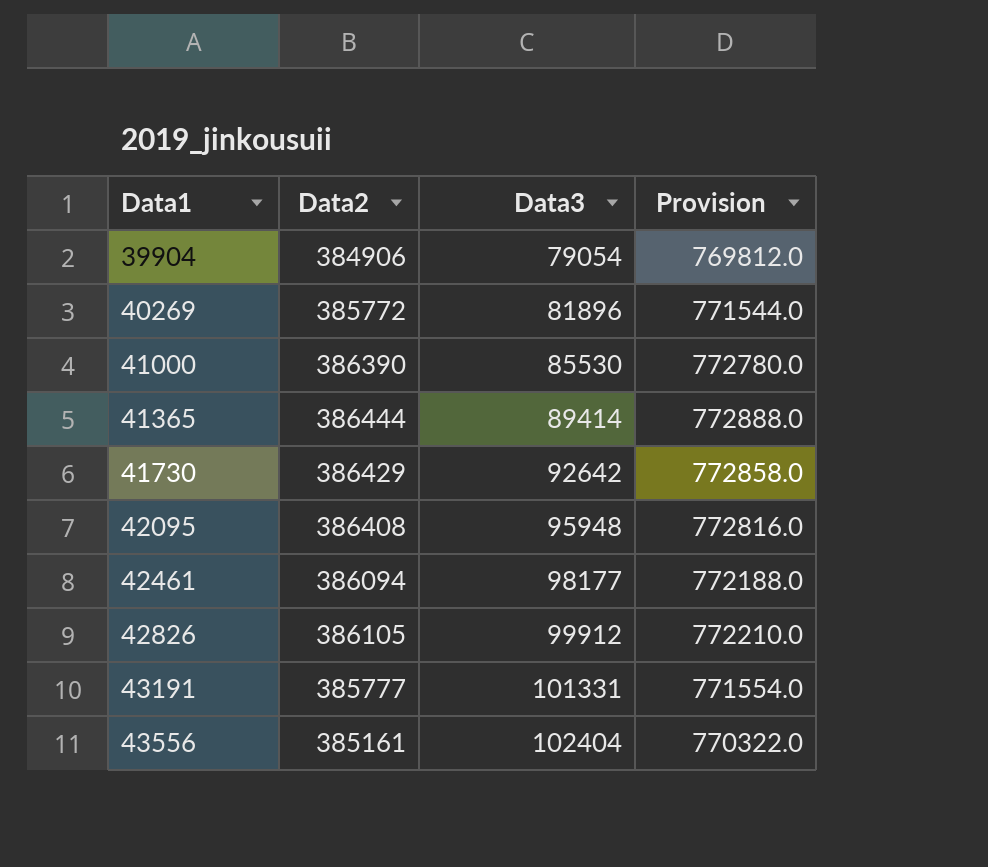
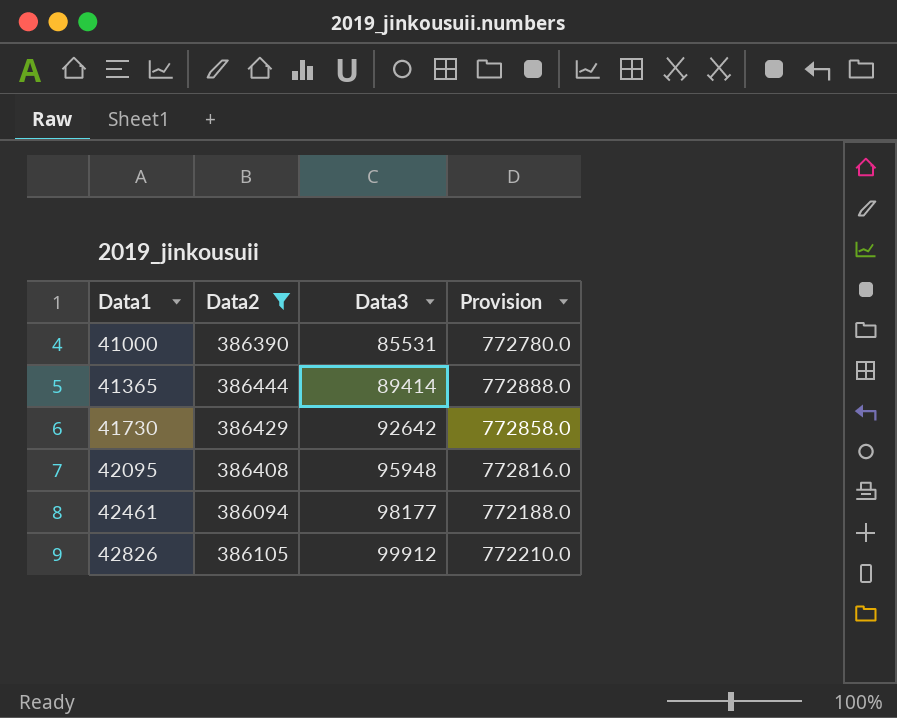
filter: none -> Data2 >= 386094
41000 | Data3: 85530 -> 85531

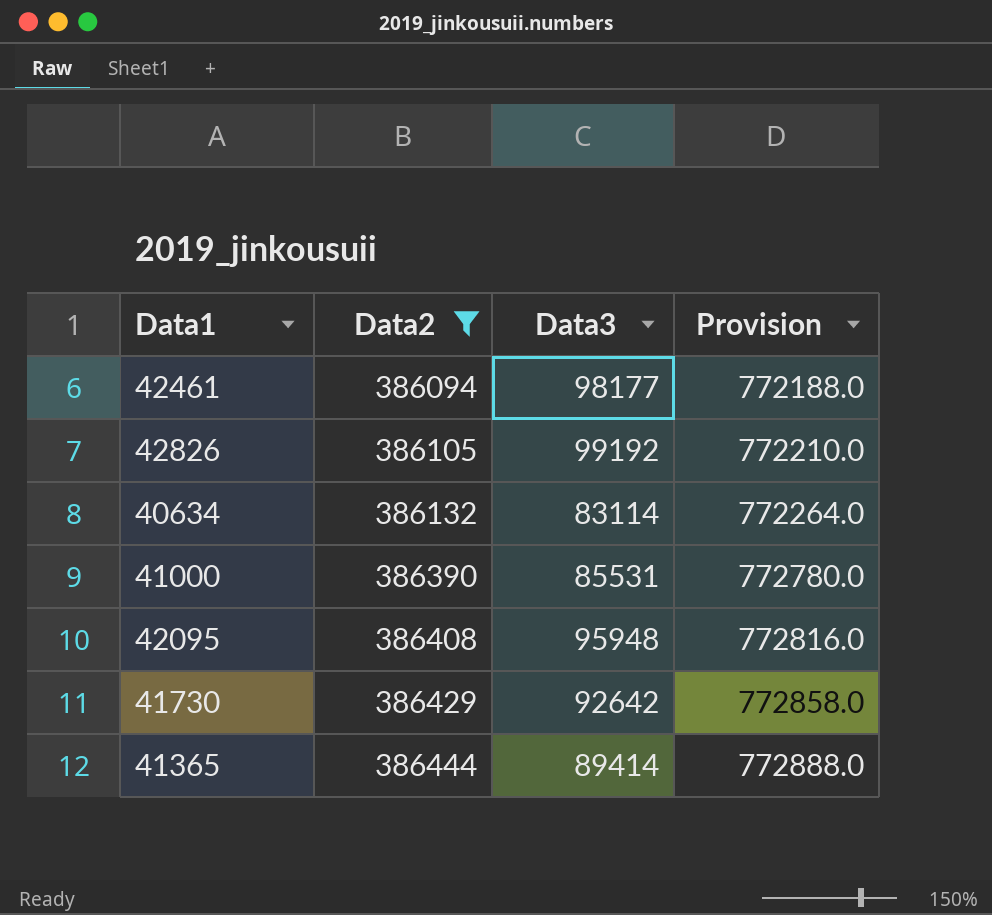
row order: Data1 ascending -> Data2 ascending
42826 | Data3: 99912 -> 99192
row 40634: none -> 386132 | 83114 | 772264.0

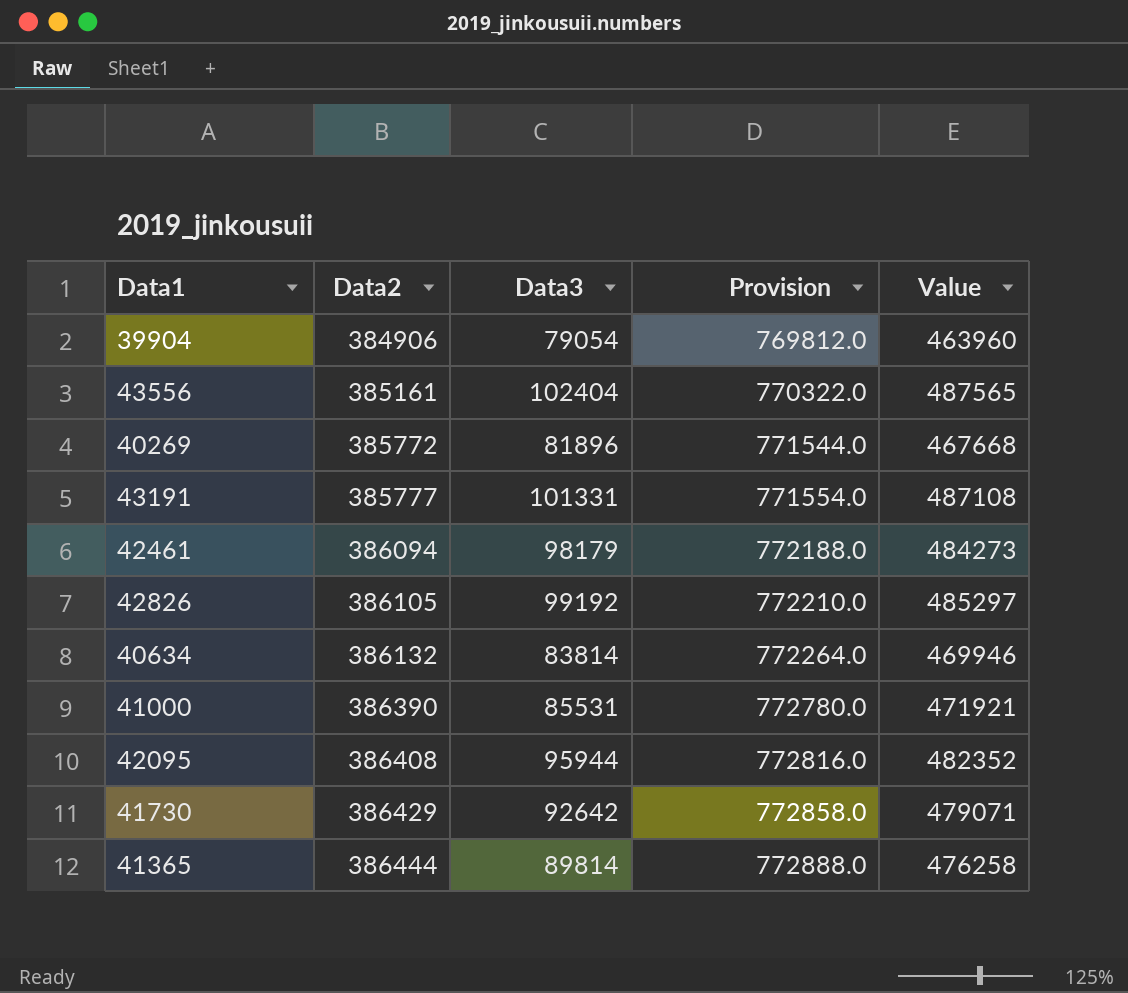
filter: Data2 >= 386094 -> none
column Value | formula: none -> [Data2] + [Data3]
42461 | Data3: 98177 -> 98179
40634 | Data3: 83114 -> 83814
42095 | Data3: 95948 -> 95944
41365 | Data3: 89414 -> 89814

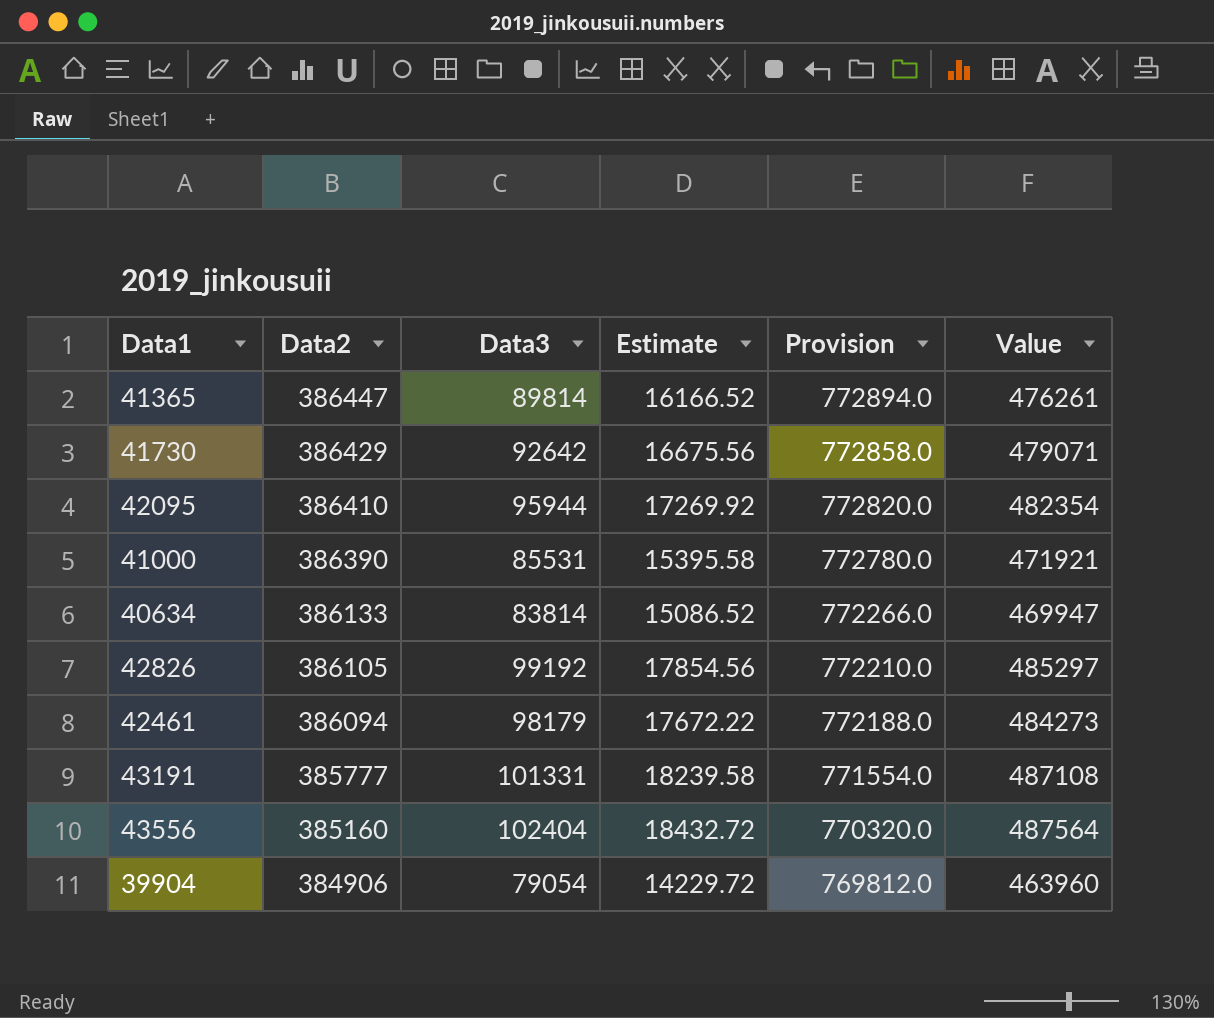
row order: Data2 ascending -> Data2 descending
column Estimate | formula: none -> [Data3] * 0.18
row 40269: 385772 | 81896 | 771544.0 | 467668 -> none
41365 | Data2: 386444 -> 386447
41365 | Provision: 772888.0 -> 772894.0
41365 | Value: 476258 -> 476261
42095 | Data2: 386408 -> 386410
42095 | Provision: 772816.0 -> 772820.0
42095 | Value: 482352 -> 482354
40634 | Data2: 386132 -> 386133
40634 | Provision: 772264.0 -> 772266.0
40634 | Value: 469946 -> 469947
43556 | Data2: 385161 -> 385160
43556 | Provision: 770322.0 -> 770320.0
43556 | Value: 487565 -> 487564

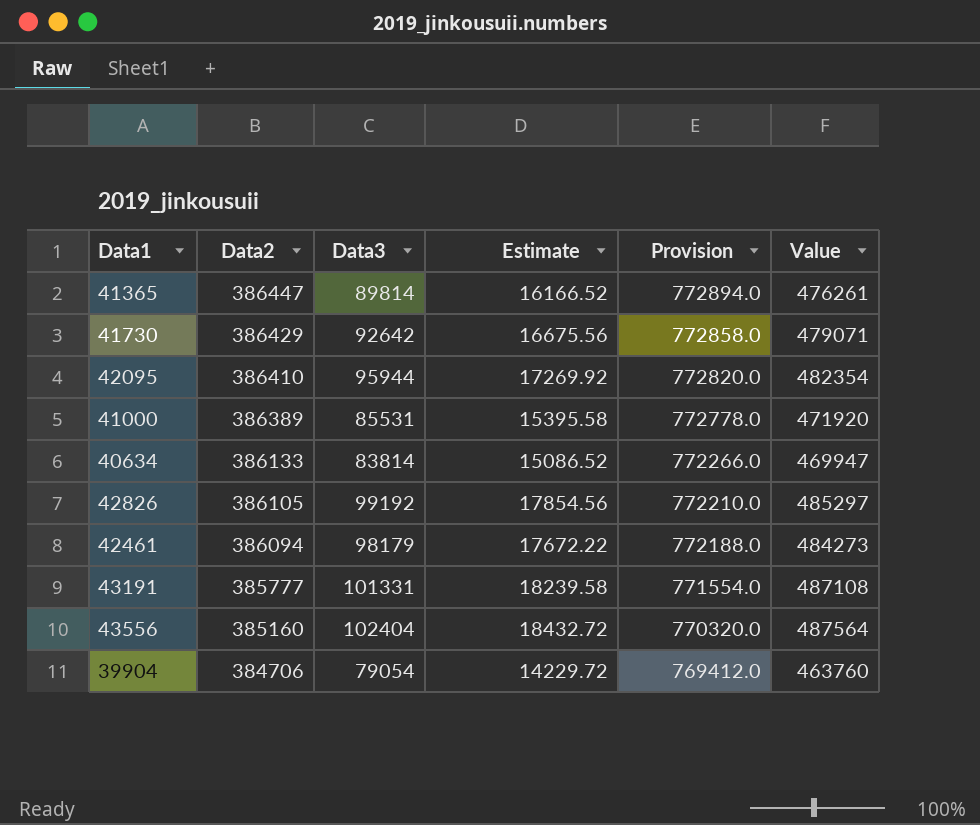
41000 | Data2: 386390 -> 386389
41000 | Provision: 772780.0 -> 772778.0
41000 | Value: 471921 -> 471920
39904 | Data2: 384906 -> 384706
39904 | Provision: 769812.0 -> 769412.0
39904 | Value: 463960 -> 463760

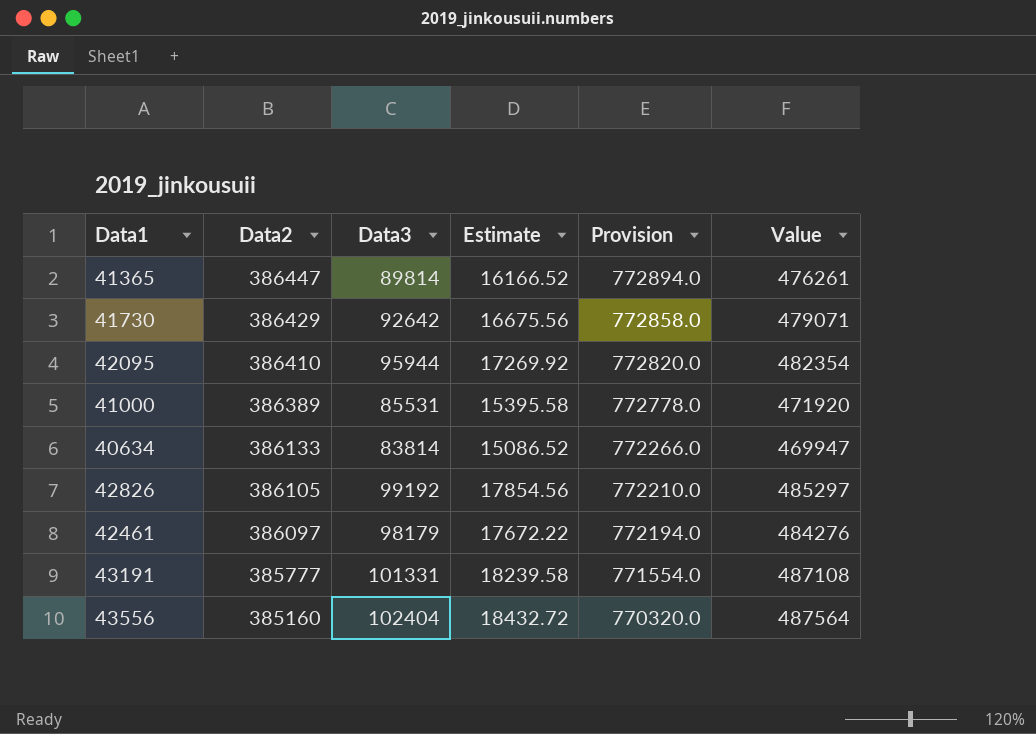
row 39904: 384706 | 79054 | 14229.72 | 769412.0 | 463760 -> none
42461 | Data2: 386094 -> 386097
42461 | Provision: 772188.0 -> 772194.0
42461 | Value: 484273 -> 484276

